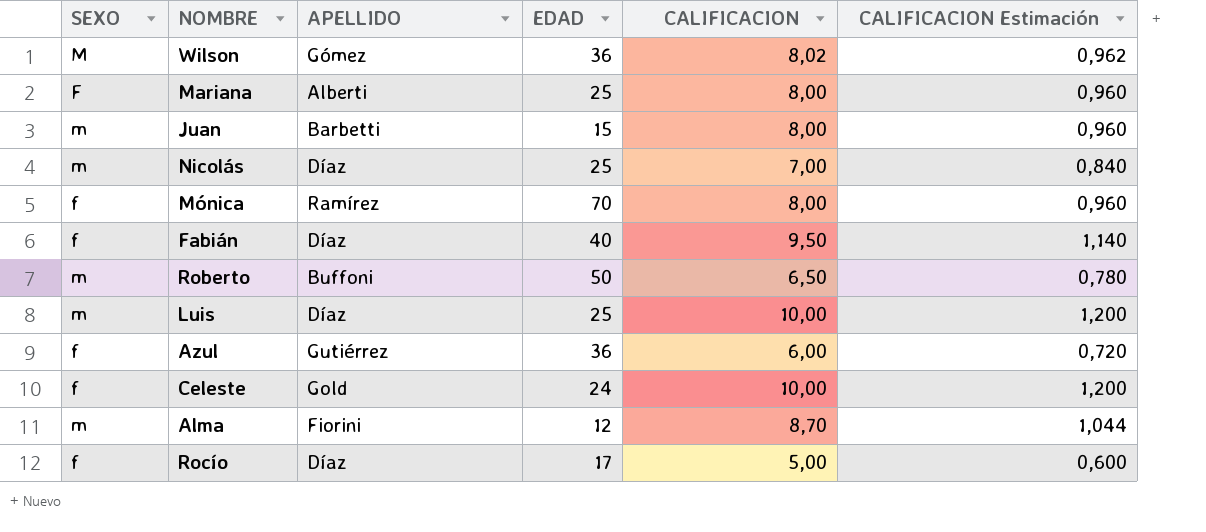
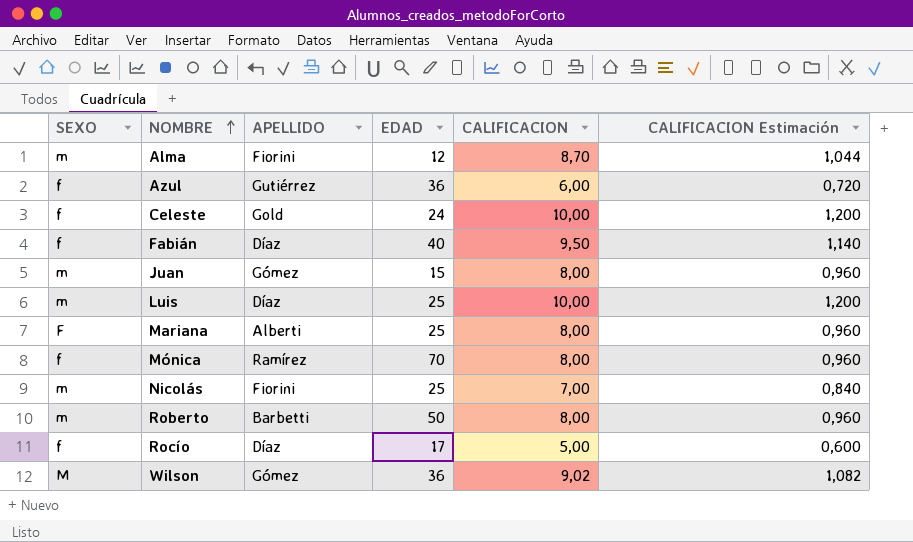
row order: none -> NOMBRE ascending
Juan | APELLIDO: Barbetti -> Gómez
Nicolás | APELLIDO: Díaz -> Fiorini
Roberto | APELLIDO: Buffoni -> Barbetti
Roberto | CALIFICACION: 6,50 -> 8,00
Roberto | CALIFICACION Estimación: 0,780 -> 0,960
Wilson | CALIFICACION: 8,02 -> 9,02
Wilson | CALIFICACION Estimación: 0,962 -> 1,082

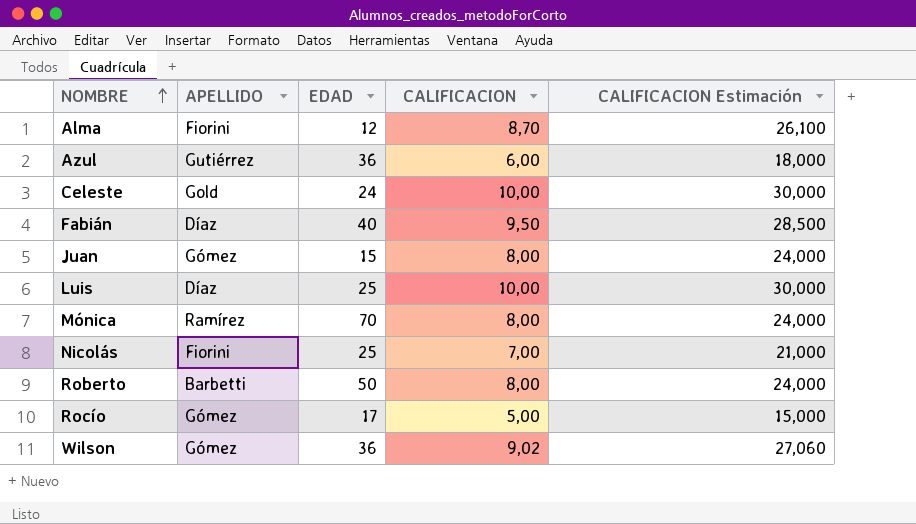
column SEXO | position: 1 -> none
column CALIFICACION Estimación | formula: [CALIFICACION] * 0,12 -> [CALIFICACION] * 3
row Mariana: F | Alberti | 25 | 8,00 | 0,960 -> none
Rocío | APELLIDO: Díaz -> Gómez

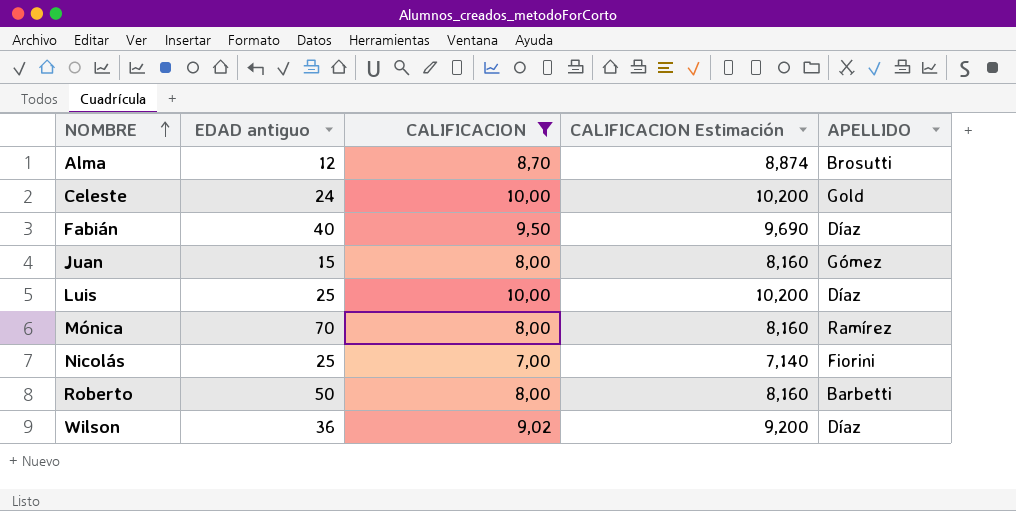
filter: none -> CALIFICACION >= 7,00
column name: EDAD -> EDAD antiguo
column CALIFICACION Estimación | formula: [CALIFICACION] * 3 -> [CALIFICACION] * 1,02
column APELLIDO | position: 2 -> 5
Alma | APELLIDO: Fiorini -> Brosutti
Wilson | APELLIDO: Gómez -> Díaz

